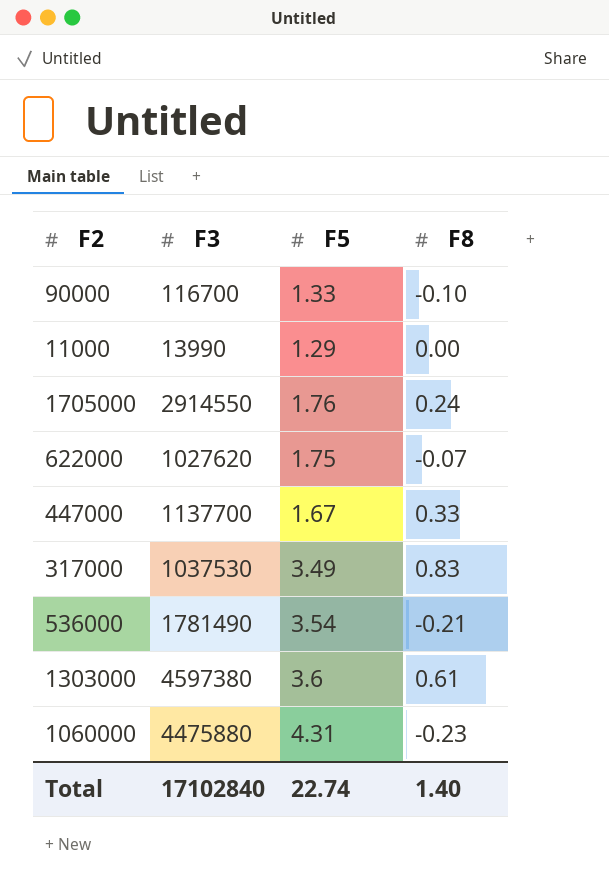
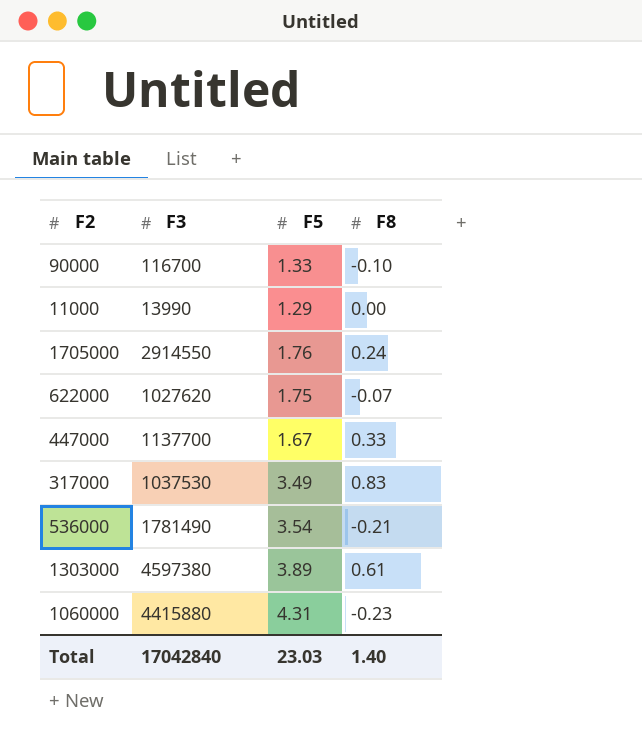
1303000 | F5: 3.6 -> 3.89
1060000 | F3: 4475880 -> 4415880
Total | F3: 17102840 -> 17042840
Total | F5: 22.74 -> 23.03

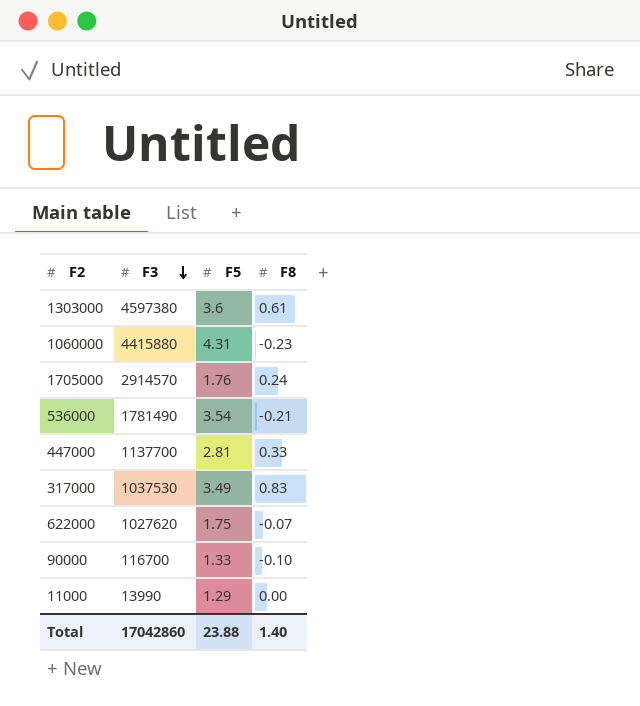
row order: none -> F3 descending
1303000 | F5: 3.89 -> 3.6
1705000 | F3: 2914550 -> 2914570
447000 | F5: 1.67 -> 2.81
Total | F3: 17042840 -> 17042860
Total | F5: 23.03 -> 23.88

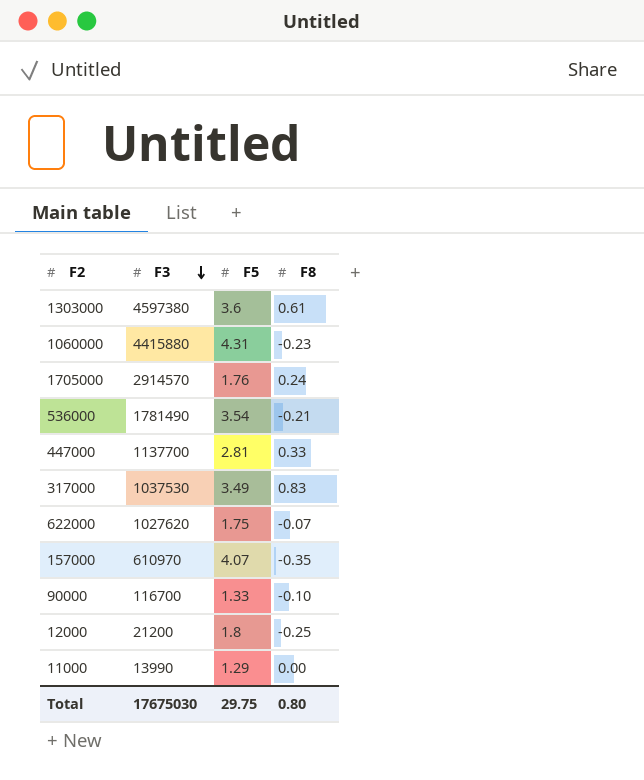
row 157000: none -> 610970 | 4.07 | -0.35
row 12000: none -> 21200 | 1.8 | -0.25
Total | F3: 17042860 -> 17675030
Total | F5: 23.88 -> 29.75
Total | F8: 1.40 -> 0.80

